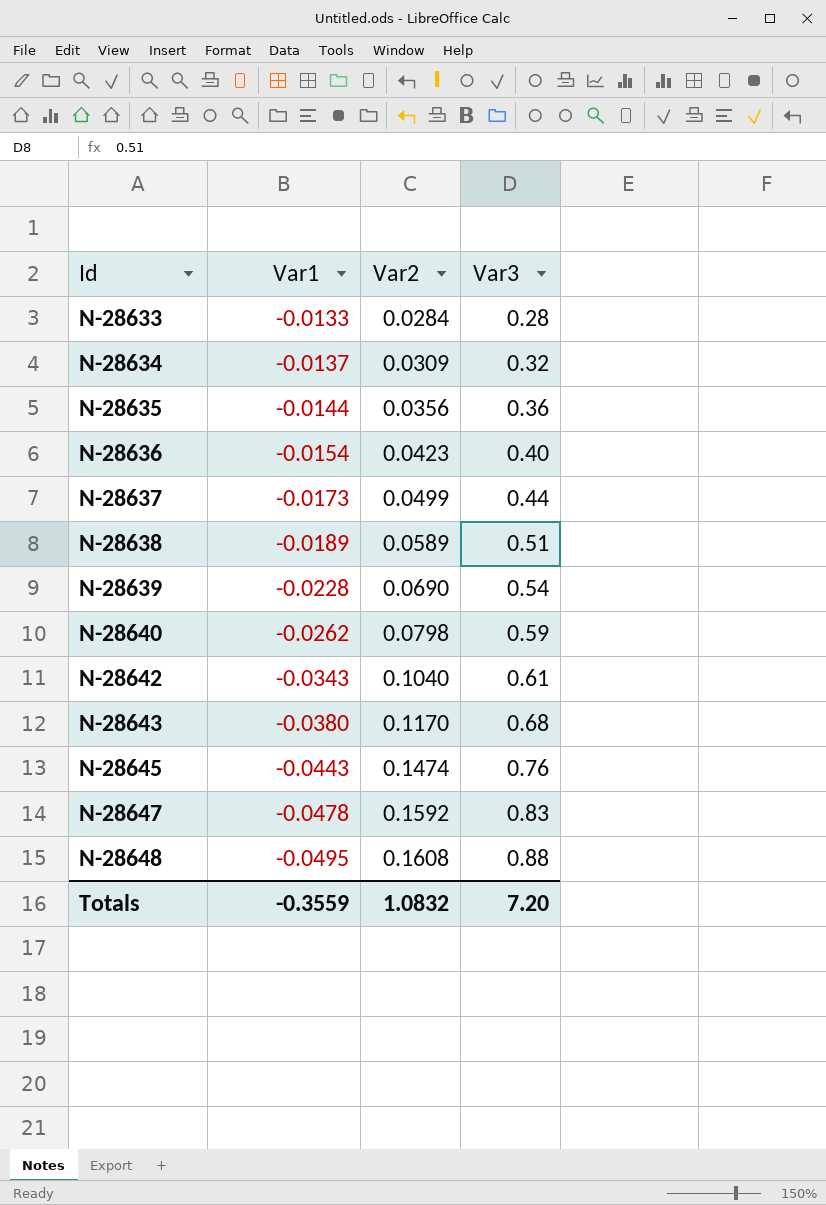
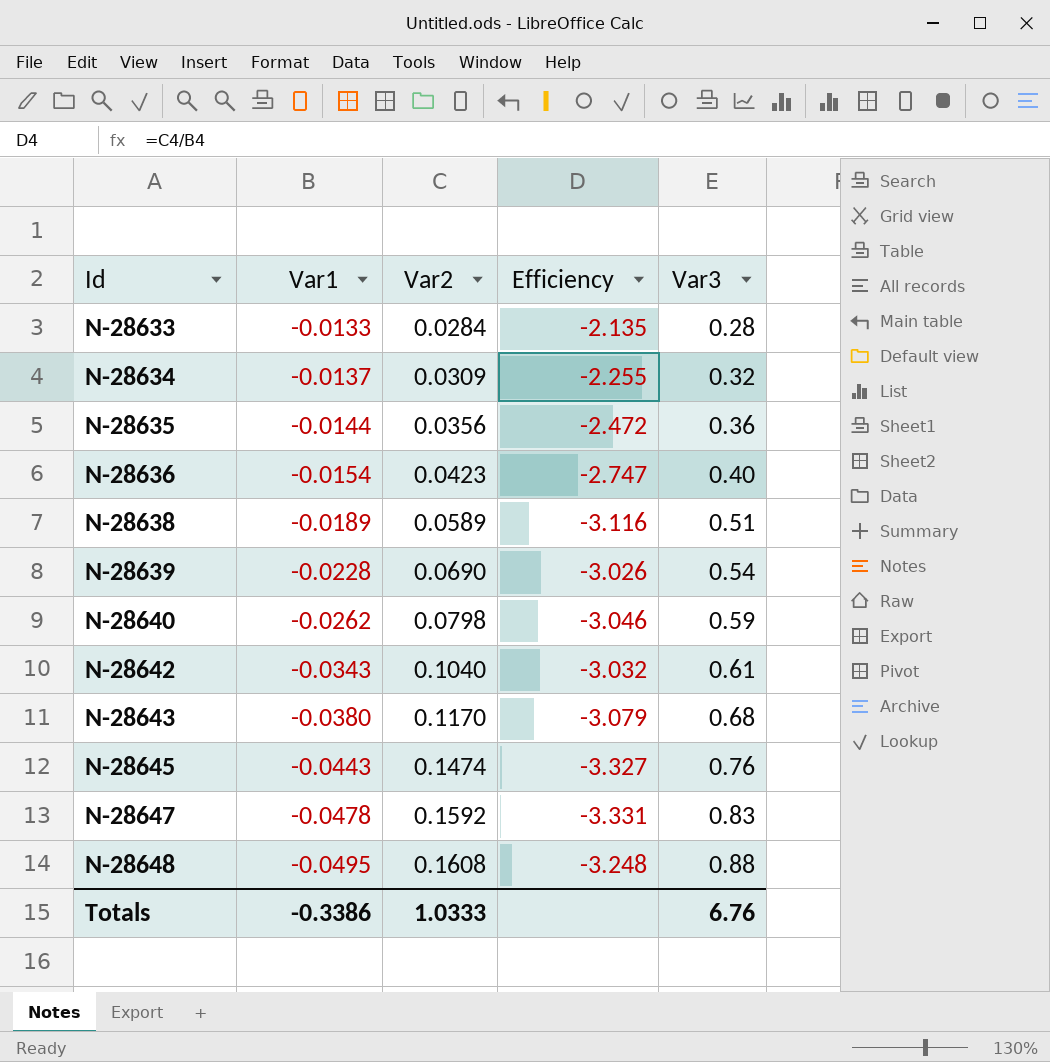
column Efficiency | formula: none -> [Var2] / [Var1]
row N-28637: -0.0173 | 0.0499 | 0.44 -> none
Totals | Var1: -0.3559 -> -0.3386
Totals | Var2: 1.0832 -> 1.0333
Totals | Var3: 7.20 -> 6.76

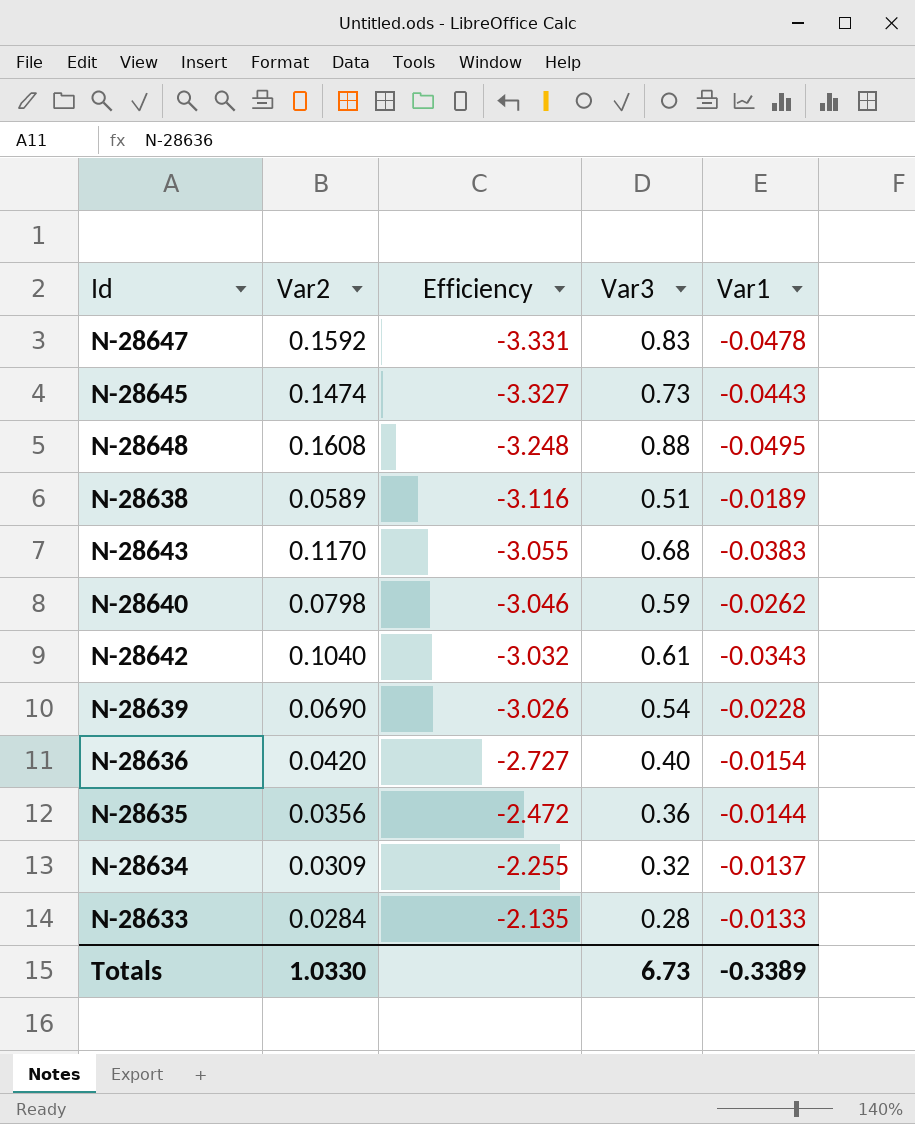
row order: Id ascending -> Efficiency ascending
column Var1 | position: 2 -> 5
N-28645 | Var3: 0.76 -> 0.73
N-28643 | Efficiency: -3.079 -> -3.055
N-28643 | Var1: -0.0380 -> -0.0383
N-28636 | Var2: 0.0423 -> 0.0420
N-28636 | Efficiency: -2.747 -> -2.727
Totals | Var2: 1.0333 -> 1.0330
Totals | Var3: 6.76 -> 6.73
Totals | Var1: -0.3386 -> -0.3389

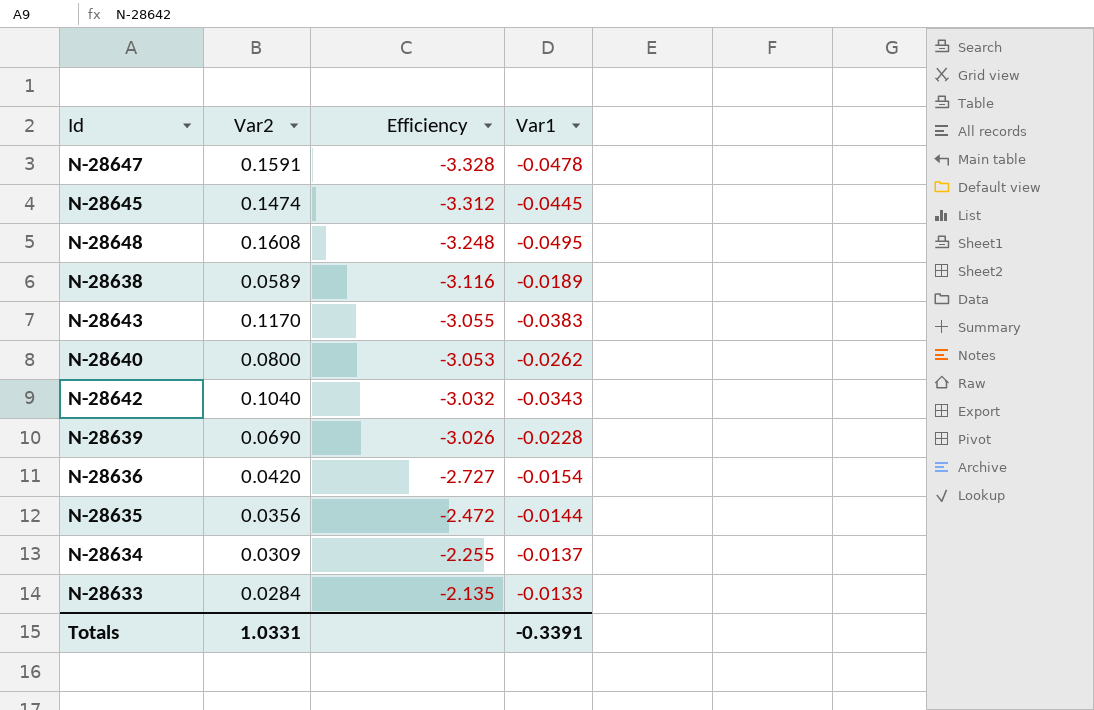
column Var3 | position: 4 -> none
N-28647 | Var2: 0.1592 -> 0.1591
N-28647 | Efficiency: -3.331 -> -3.328
N-28645 | Efficiency: -3.327 -> -3.312
N-28645 | Var1: -0.0443 -> -0.0445
N-28640 | Var2: 0.0798 -> 0.0800
N-28640 | Efficiency: -3.046 -> -3.053
Totals | Var2: 1.0330 -> 1.0331
Totals | Var1: -0.3389 -> -0.3391

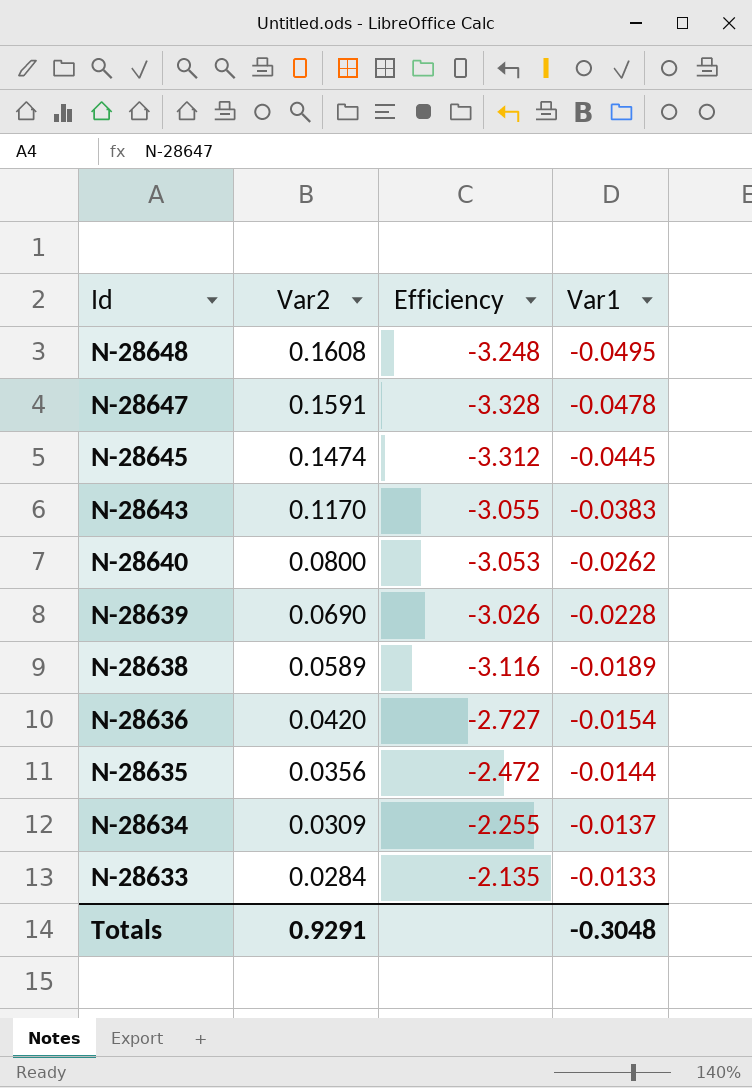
row order: Efficiency ascending -> Id descending
row N-28642: 0.1040 | -3.032 | -0.0343 -> none
Totals | Var2: 1.0331 -> 0.9291
Totals | Var1: -0.3391 -> -0.3048

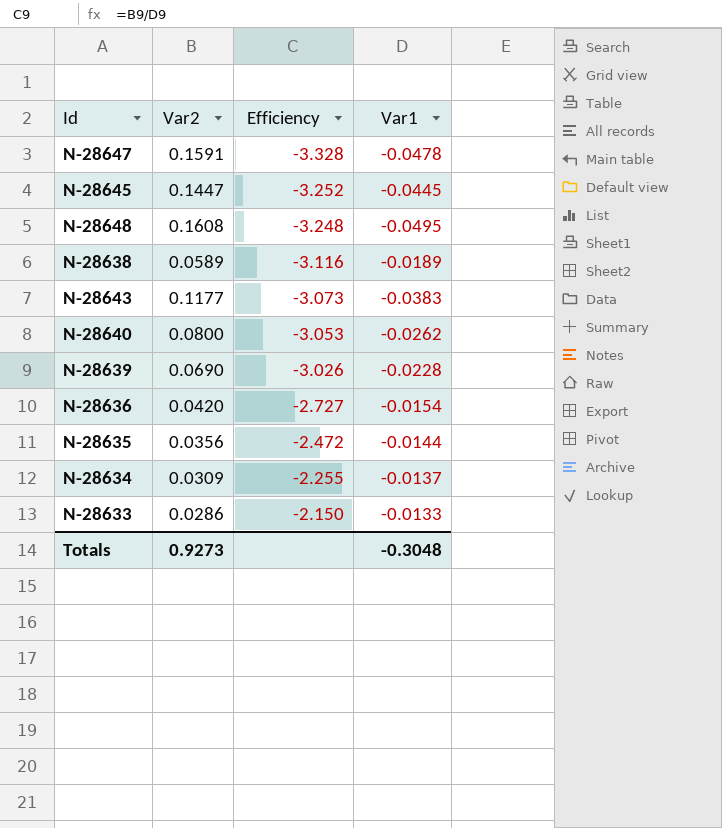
row order: Id descending -> Efficiency ascending
N-28645 | Var2: 0.1474 -> 0.1447
N-28645 | Efficiency: -3.312 -> -3.252
N-28643 | Var2: 0.1170 -> 0.1177
N-28643 | Efficiency: -3.055 -> -3.073
N-28633 | Var2: 0.0284 -> 0.0286
N-28633 | Efficiency: -2.135 -> -2.150
Totals | Var2: 0.9291 -> 0.9273

